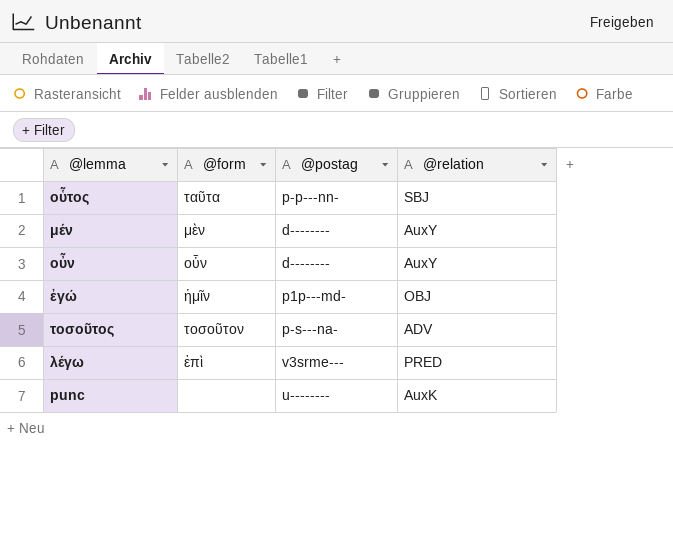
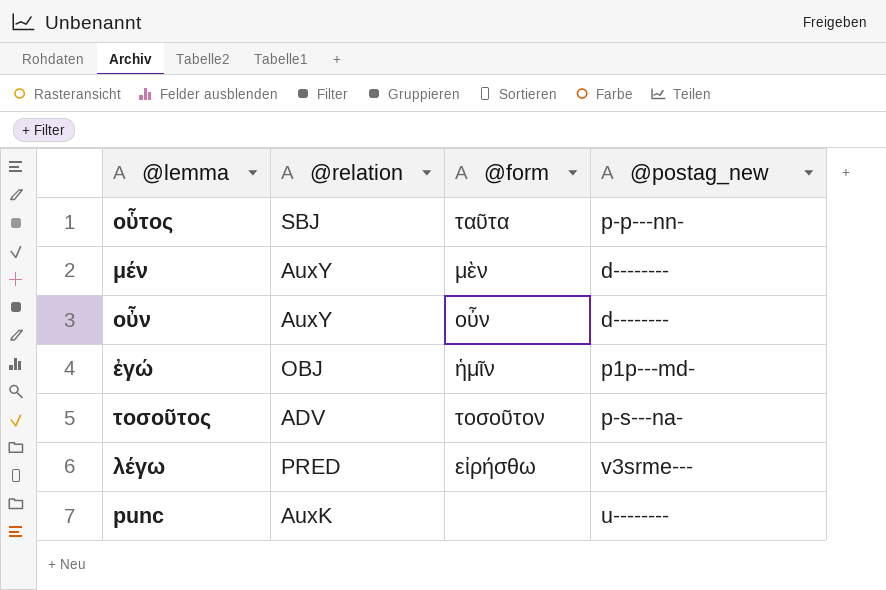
column @relation | position: 4 -> 2
column name: @postag -> @postag_new
λέγω | @form: ἐπὶ -> εἰρήσθω

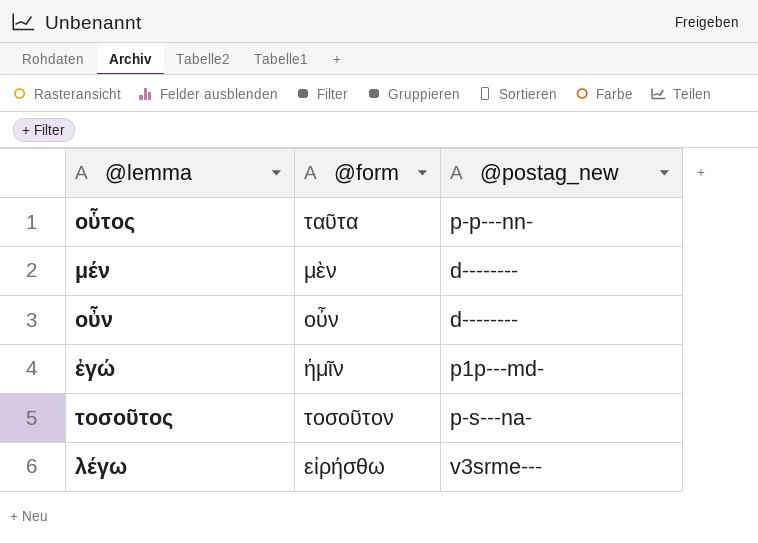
column @relation | position: 2 -> none
row punc: AuxK | none | u-------- -> none

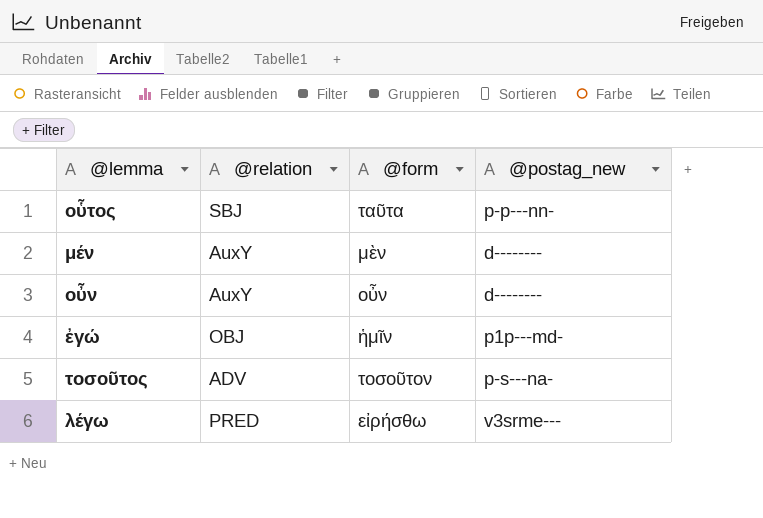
column @relation | position: none -> 2

